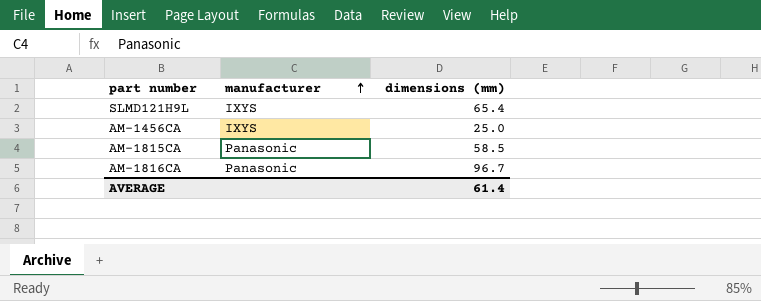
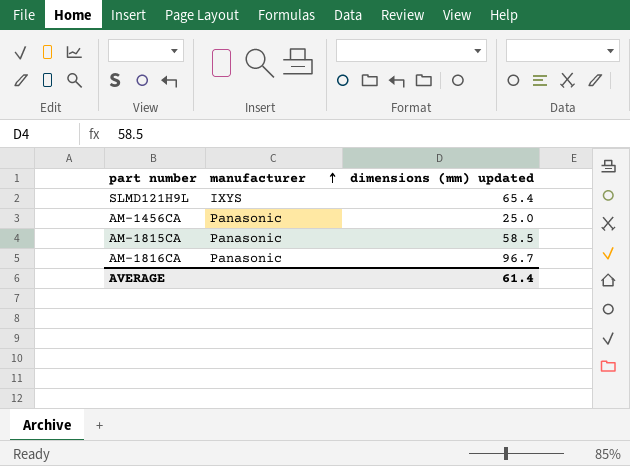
column name: dimensions (mm) -> dimensions (mm) updated
AM-1456CA | manufacturer: IXYS -> Panasonic

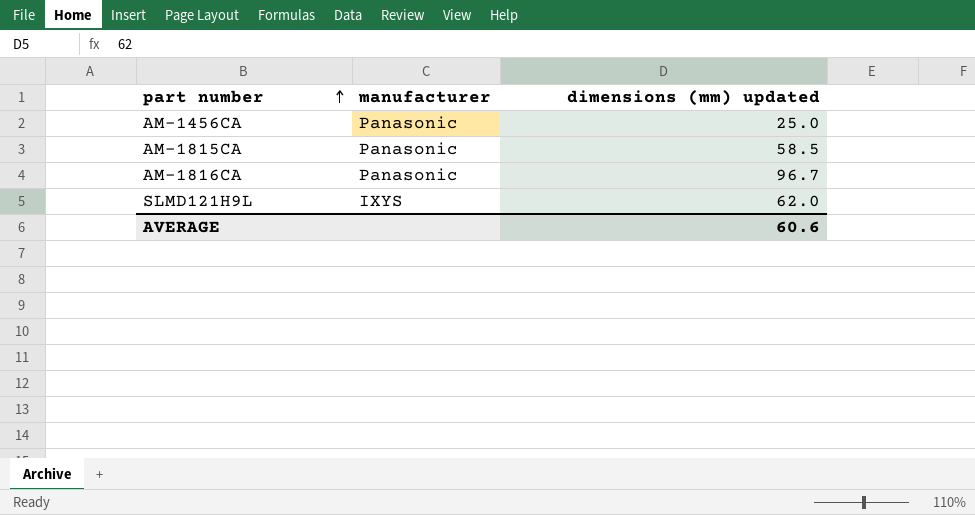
row order: manufacturer ascending -> part number ascending
SLMD121H9L | dimensions (mm) updated: 65.4 -> 62.0
AVERAGE | dimensions (mm) updated: 61.4 -> 60.6

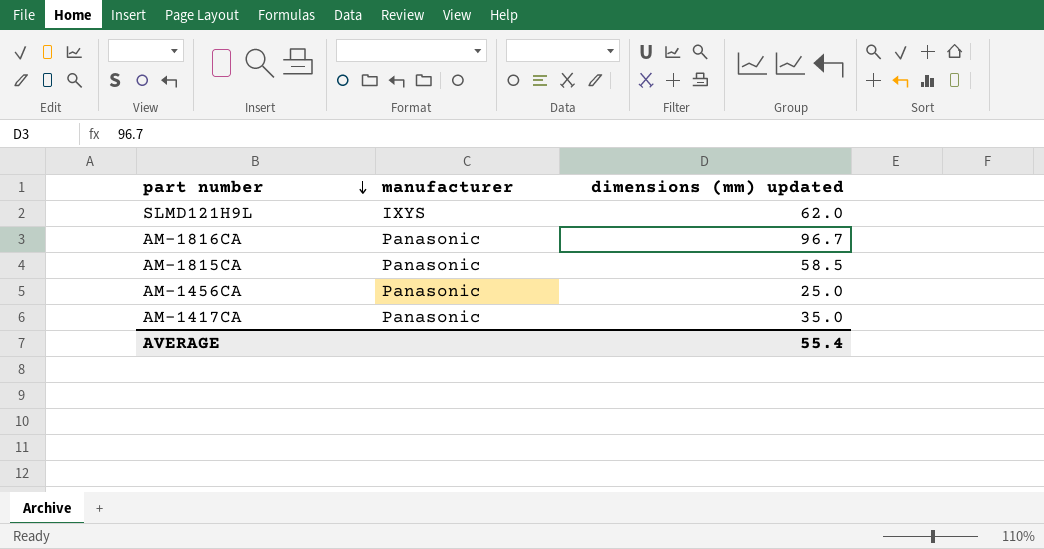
row order: part number ascending -> part number descending
row AM-1417CA: none -> Panasonic | 35.0
AVERAGE | dimensions (mm) updated: 60.6 -> 55.4

